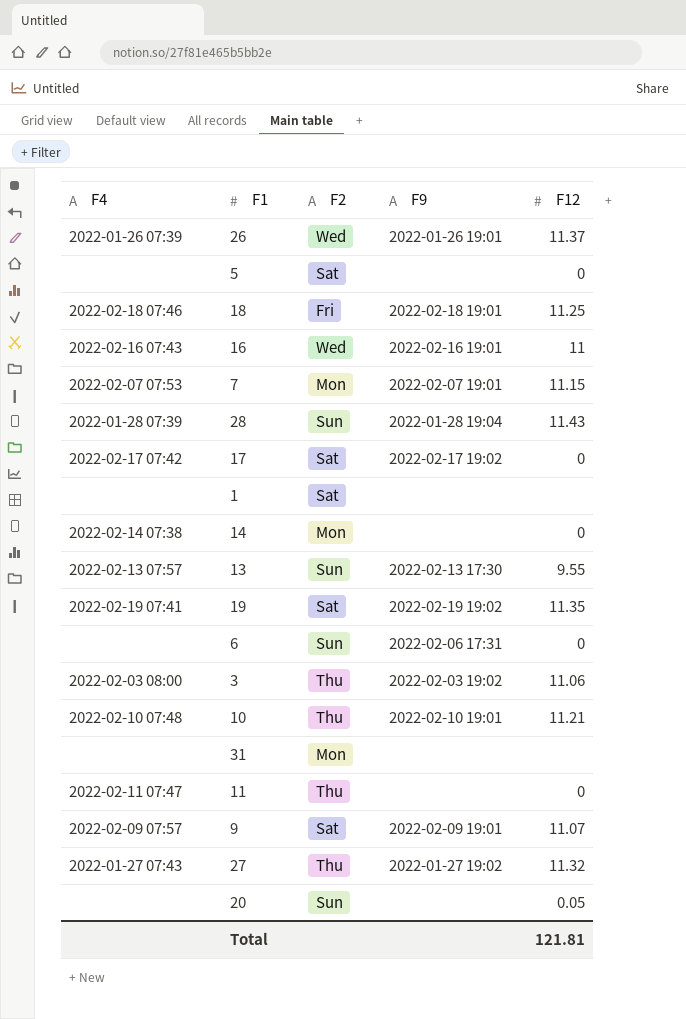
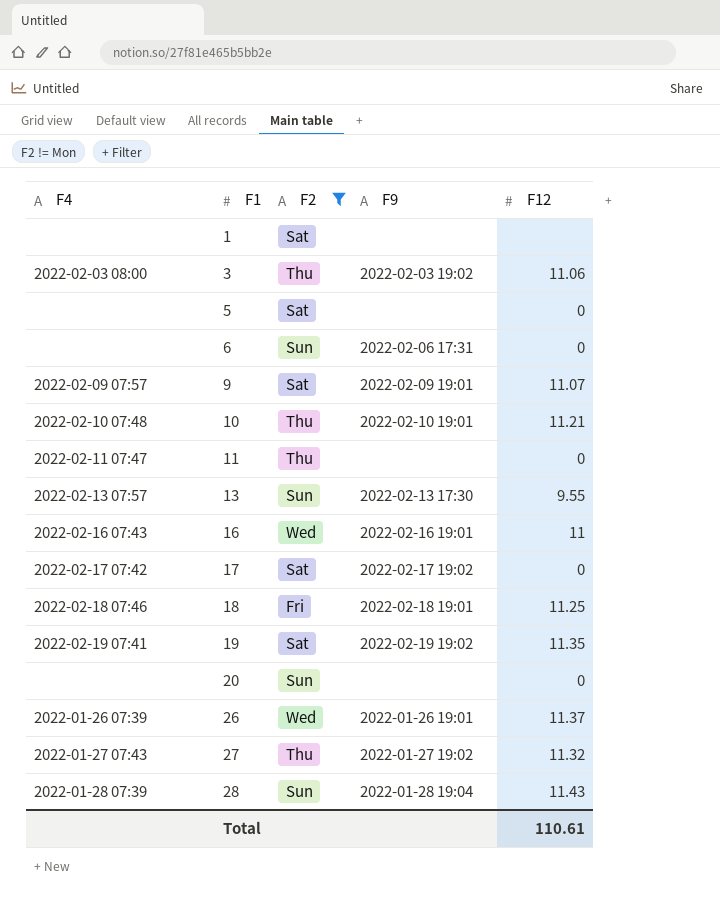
filter: none -> F2 != Mon
row order: none -> F1 ascending
20 | F12: 0.05 -> 0
Total | F12: 121.81 -> 110.61

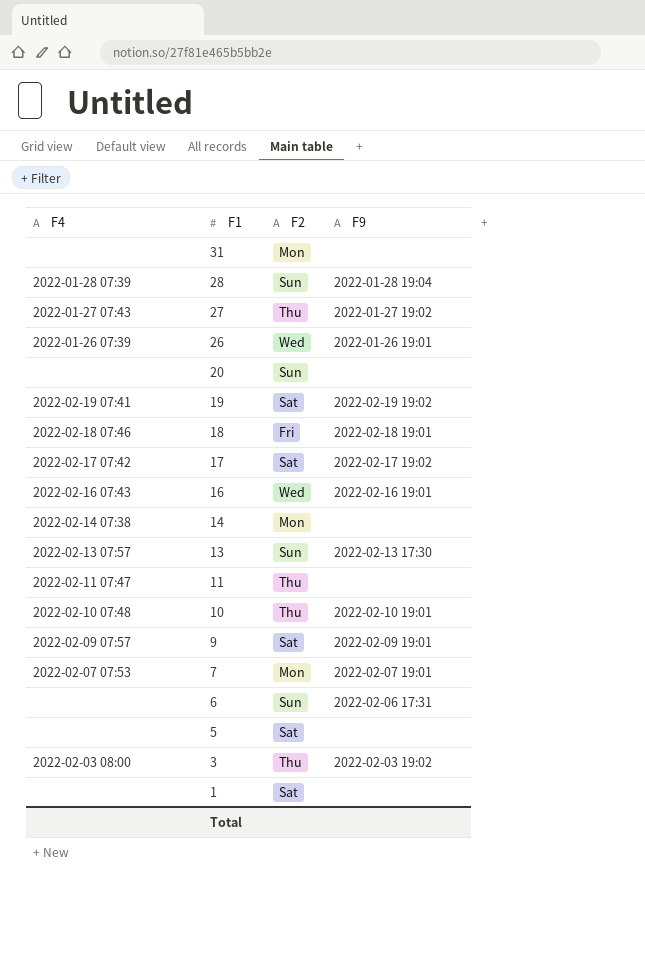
filter: F2 != Mon -> none
row order: F1 ascending -> F1 descending
column F12 | position: 5 -> none

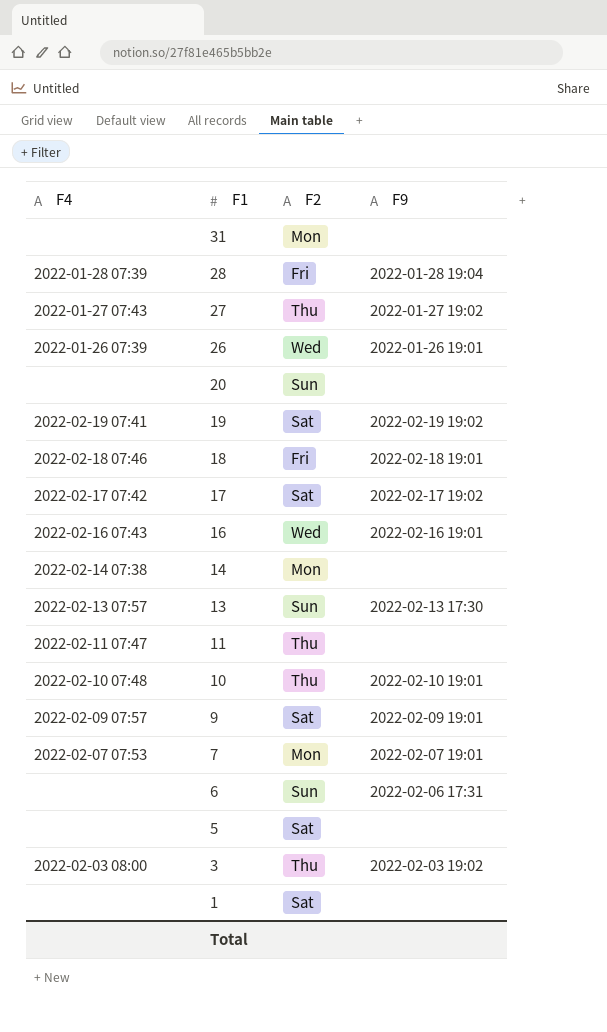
28 | F2: Sun -> Fri

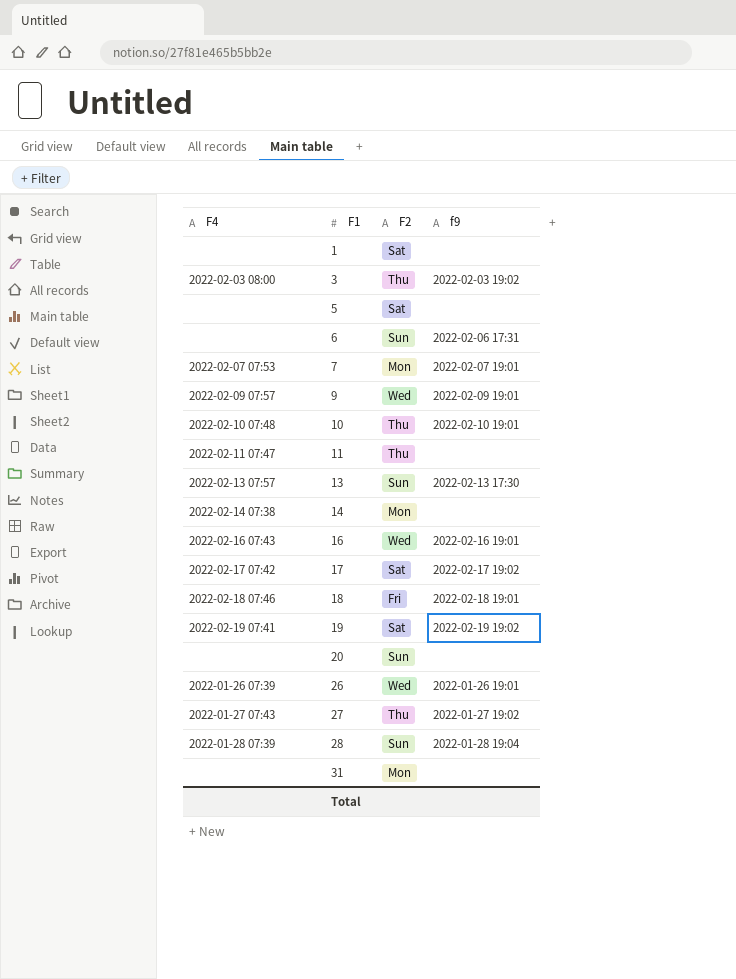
row order: F1 descending -> F1 ascending
column name: F9 -> f9
9 | F2: Sat -> Wed
28 | F2: Fri -> Sun

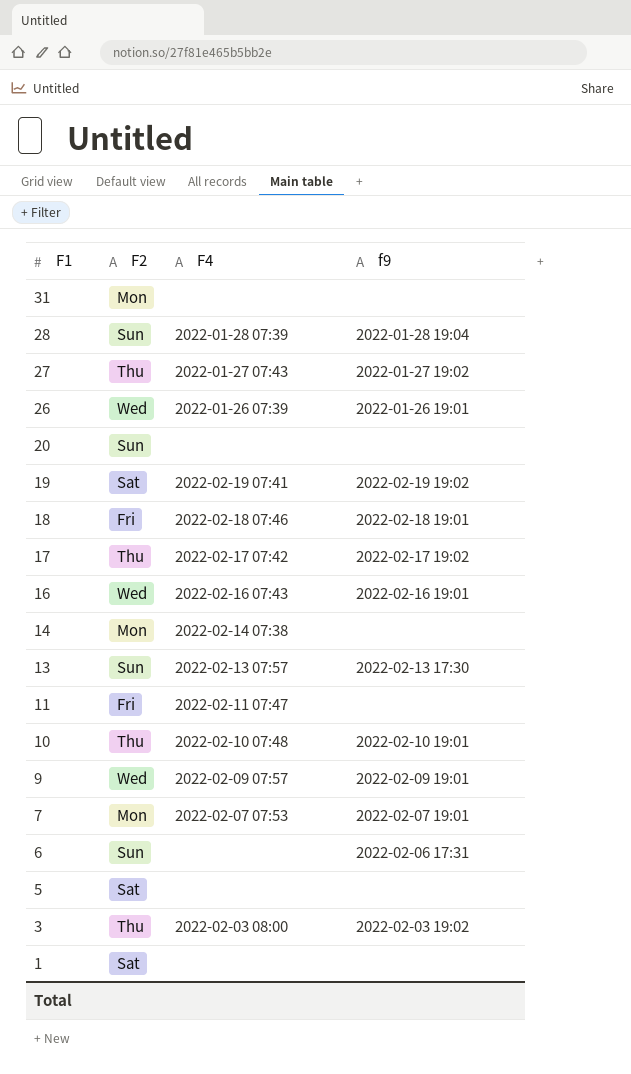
row order: F1 ascending -> F1 descending
column F4 | position: 1 -> 3
17 | F2: Sat -> Thu
11 | F2: Thu -> Fri

